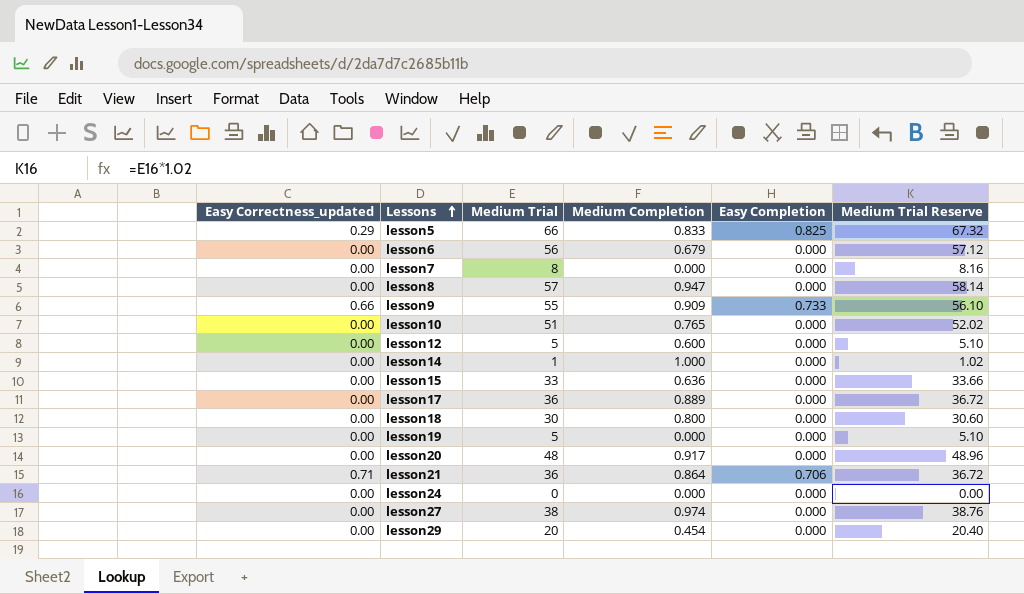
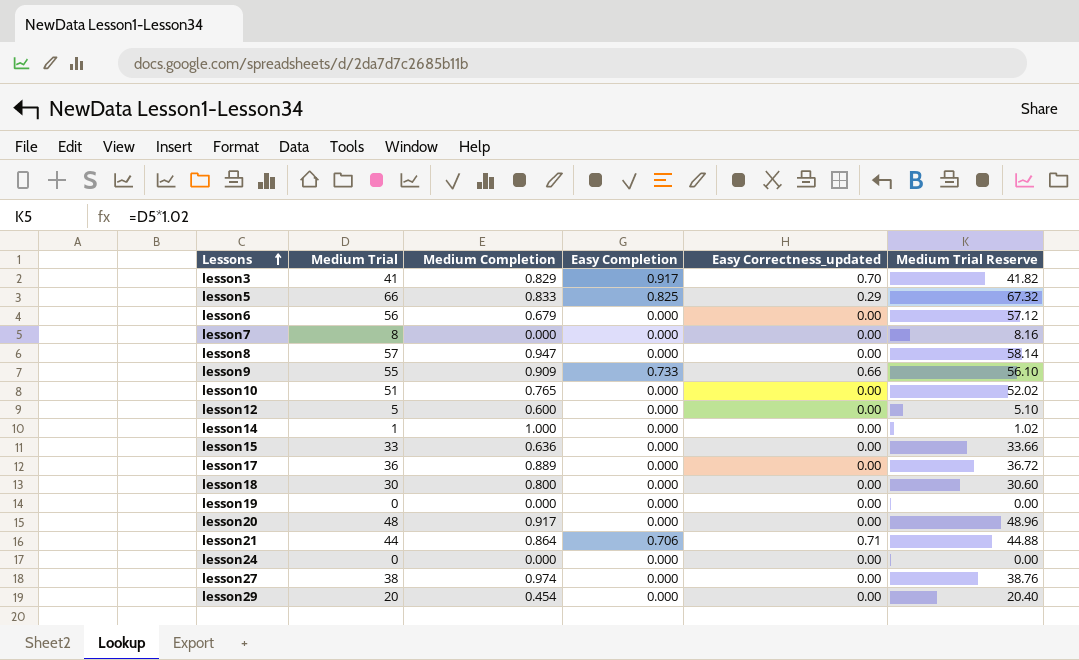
column Easy Correctness_updated | position: 1 -> 5
row lesson3: none -> 41 | 0.829 | 0.917 | 0.70 | 41.82
lesson19 | Medium Trial: 5 -> 0
lesson19 | Medium Trial Reserve: 5.10 -> 0.00
lesson21 | Medium Trial: 36 -> 44
lesson21 | Medium Trial Reserve: 36.72 -> 44.88

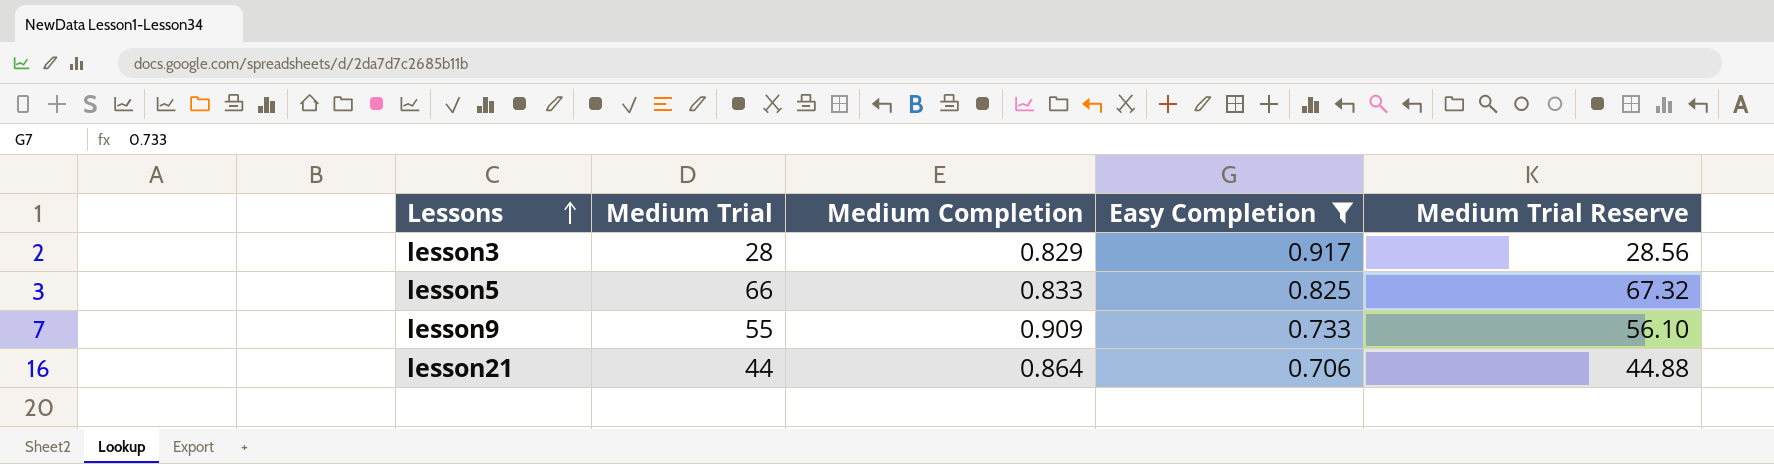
filter: none -> Easy Completion != 0.000
column Easy Correctness_updated | position: 5 -> none
lesson3 | Medium Trial: 41 -> 28
lesson3 | Medium Trial Reserve: 41.82 -> 28.56

